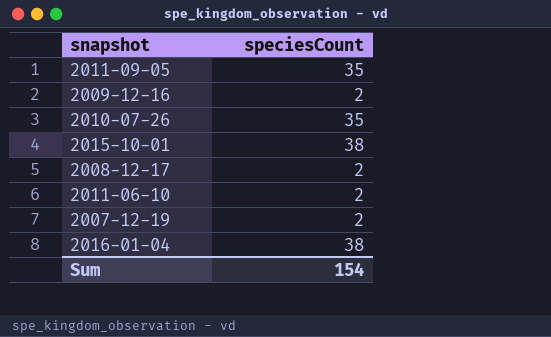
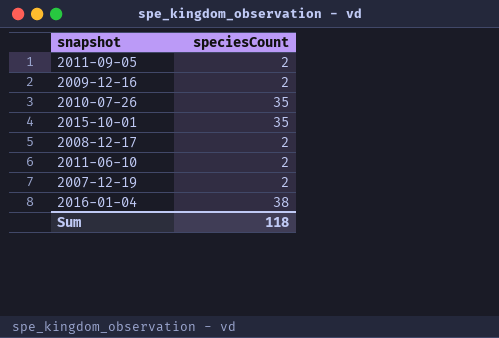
2011-09-05 | speciesCount: 35 -> 2
2015-10-01 | speciesCount: 38 -> 35
Sum | speciesCount: 154 -> 118

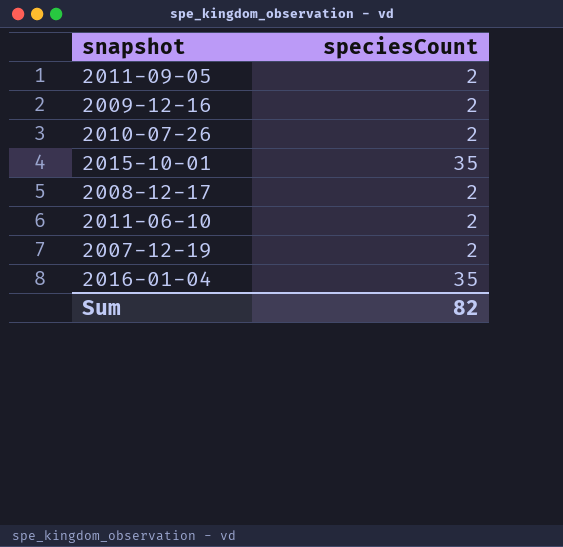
2010-07-26 | speciesCount: 35 -> 2
2016-01-04 | speciesCount: 38 -> 35
Sum | speciesCount: 118 -> 82

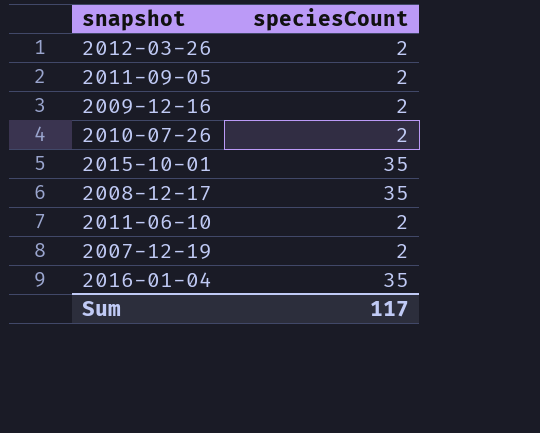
row 2012-03-26: none -> 2
2008-12-17 | speciesCount: 2 -> 35
Sum | speciesCount: 82 -> 117

